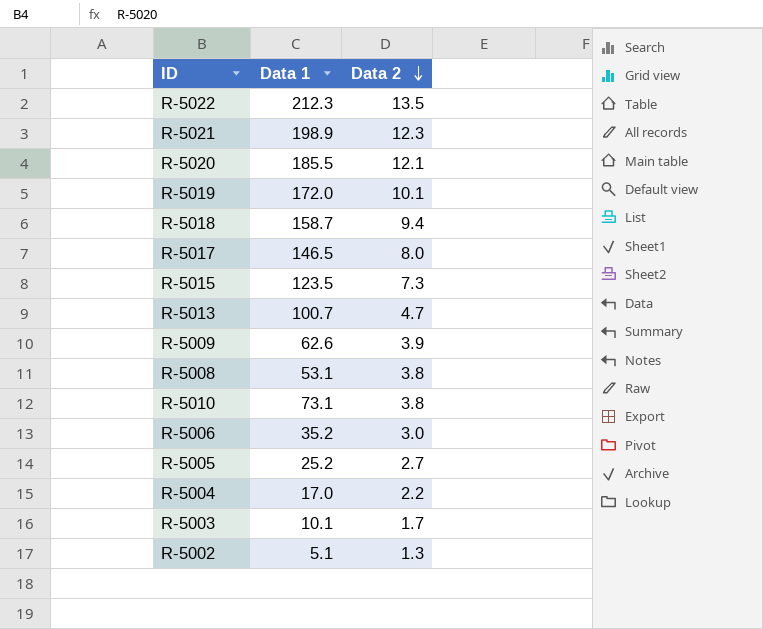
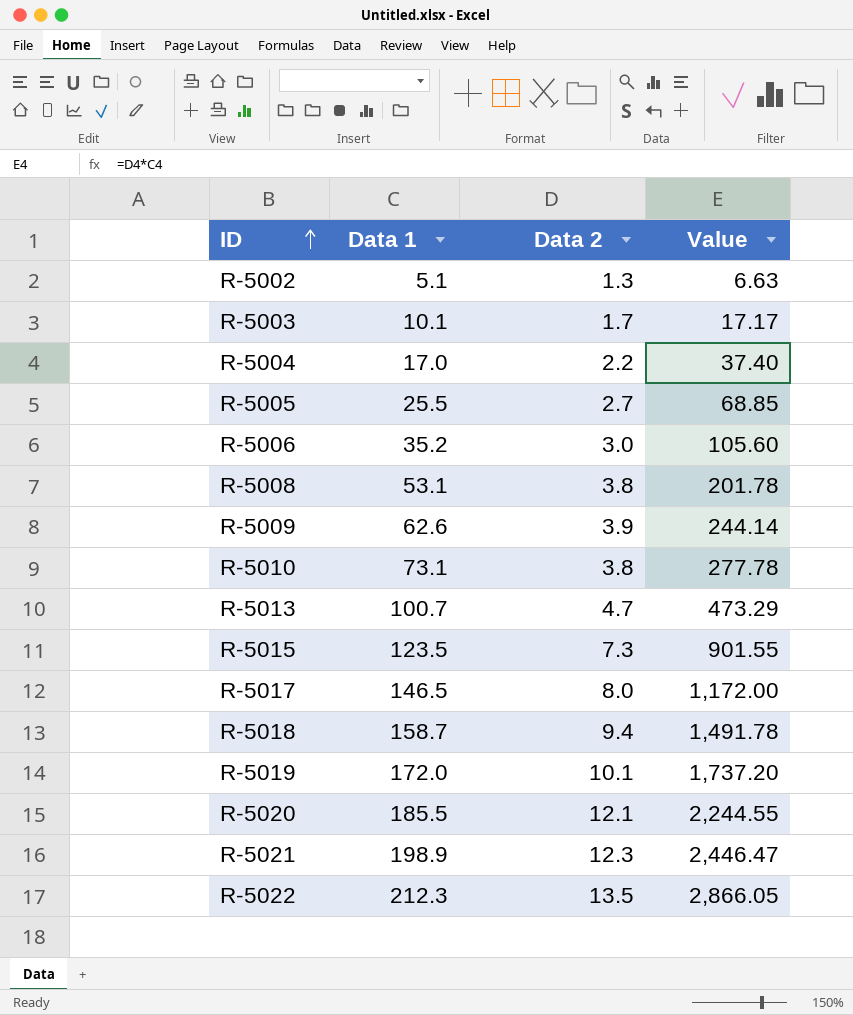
row order: Data 2 descending -> ID ascending
column Value | formula: none -> [Data 1] * [Data 2]
R-5005 | Data 1: 25.2 -> 25.5

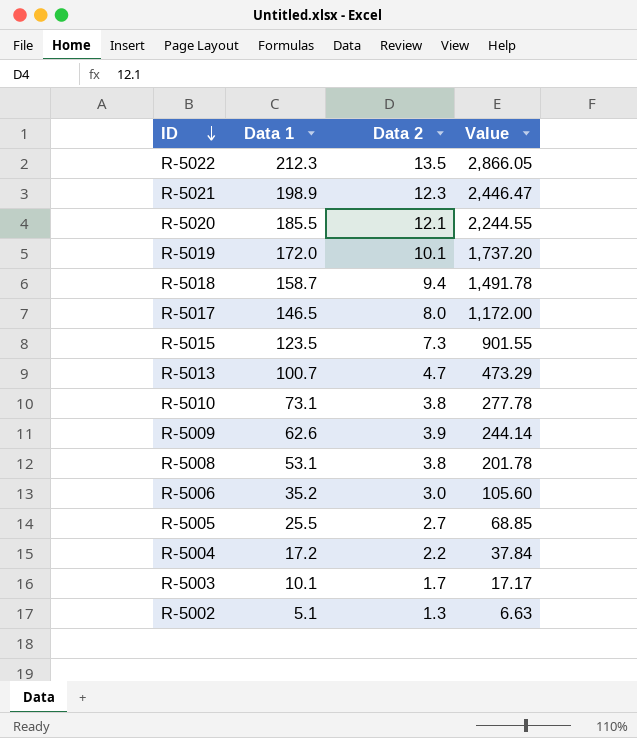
row order: ID ascending -> ID descending
R-5004 | Data 1: 17.0 -> 17.2
R-5004 | Value: 37.40 -> 37.84

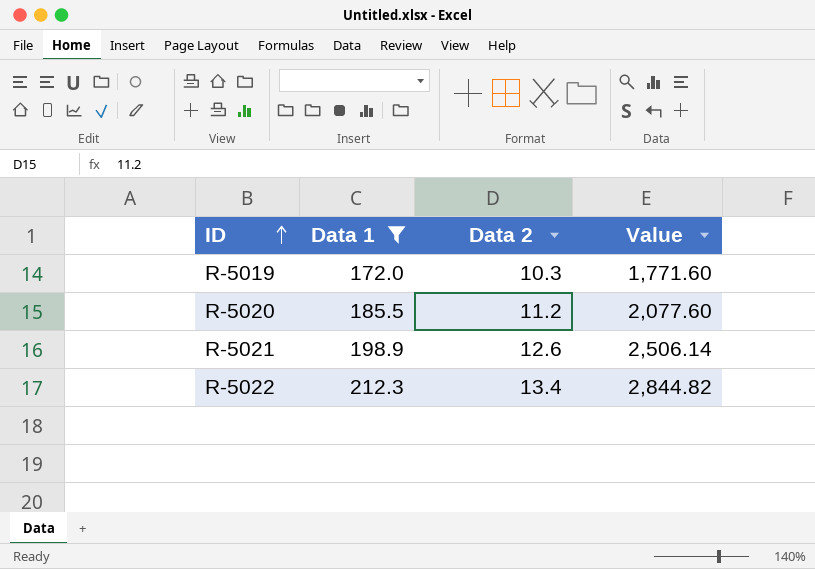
filter: none -> Data 1 >= 172.0
row order: ID descending -> ID ascending
R-5019 | Data 2: 10.1 -> 10.3
R-5019 | Value: 1,737.20 -> 1,771.60
R-5020 | Data 2: 12.1 -> 11.2
R-5020 | Value: 2,244.55 -> 2,077.60
R-5021 | Data 2: 12.3 -> 12.6
R-5021 | Value: 2,446.47 -> 2,506.14
R-5022 | Data 2: 13.5 -> 13.4
R-5022 | Value: 2,866.05 -> 2,844.82

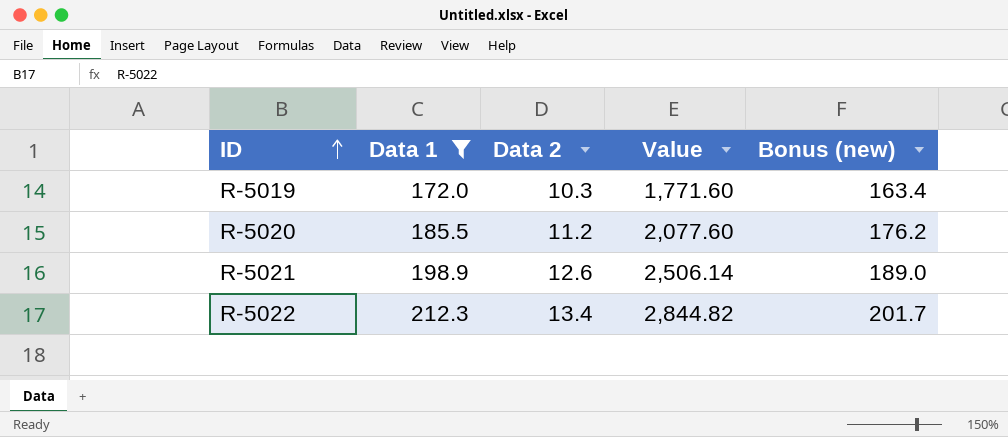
column Bonus (new) | formula: none -> [Data 1] * 0.95

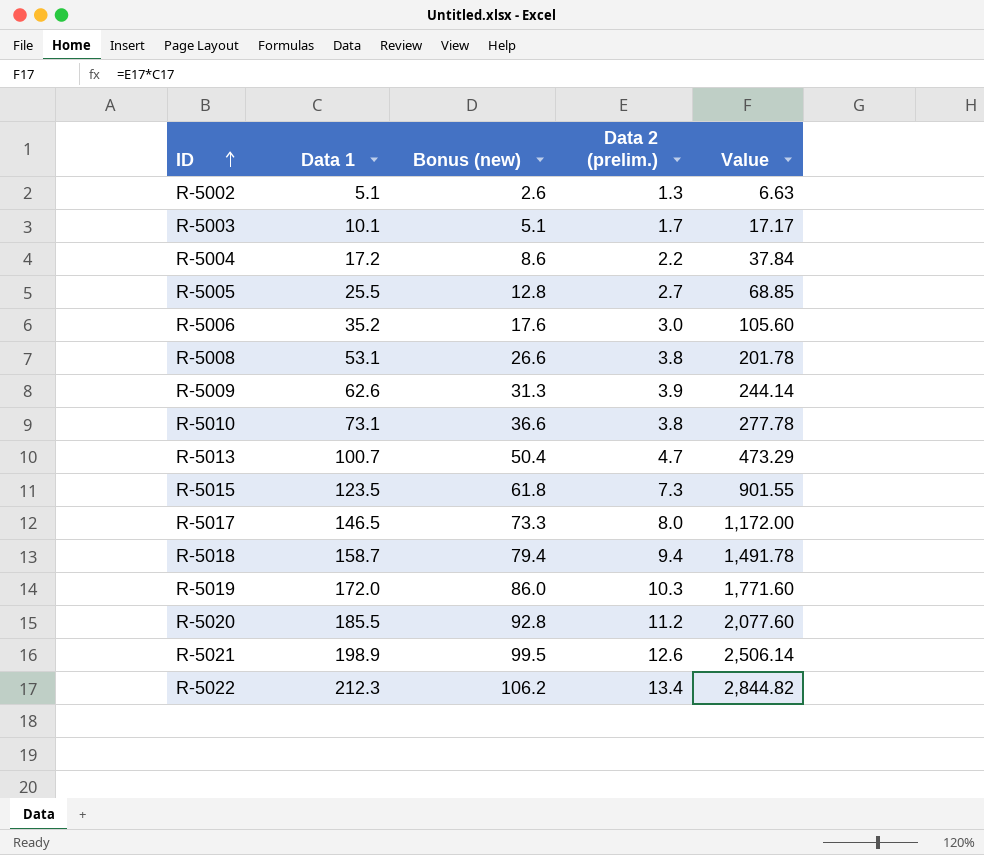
filter: Data 1 >= 172.0 -> none
column Bonus (new) | formula: [Data 1] * 0.95 -> [Data 1] * 0.5
column Bonus (new) | position: 5 -> 3
column name: Data 2 -> Data 2 (prelim.)

